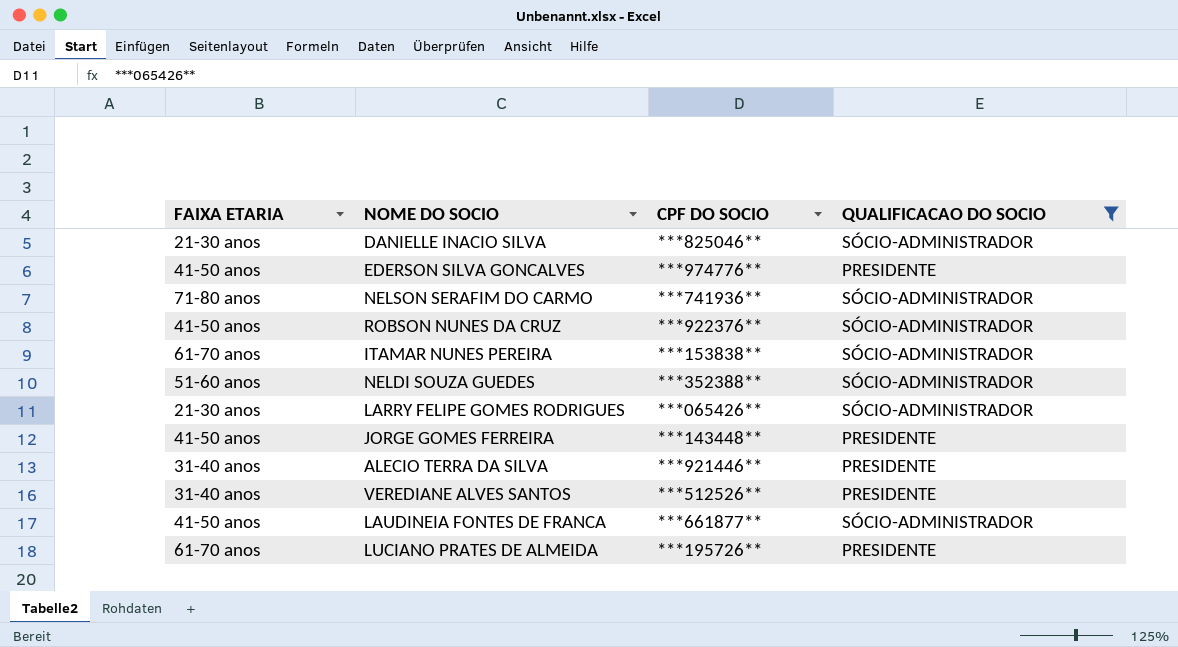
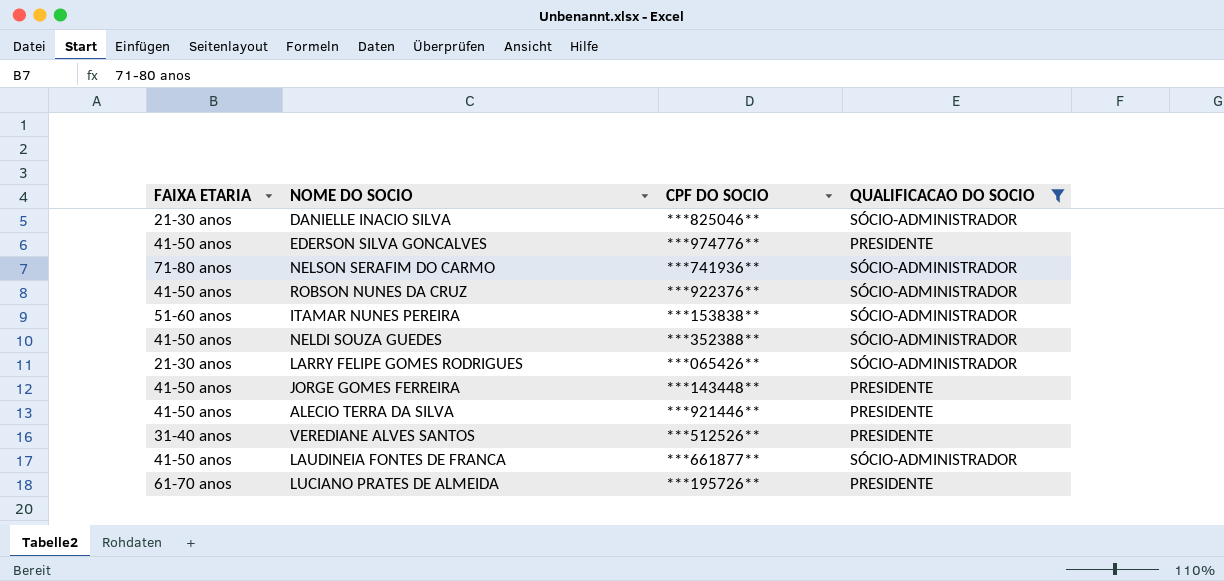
ITAMAR NUNES PEREIRA | FAIXA ETARIA: 61-70 anos -> 51-60 anos
NELDI SOUZA GUEDES | FAIXA ETARIA: 51-60 anos -> 41-50 anos
ALECIO TERRA DA SILVA | FAIXA ETARIA: 31-40 anos -> 41-50 anos

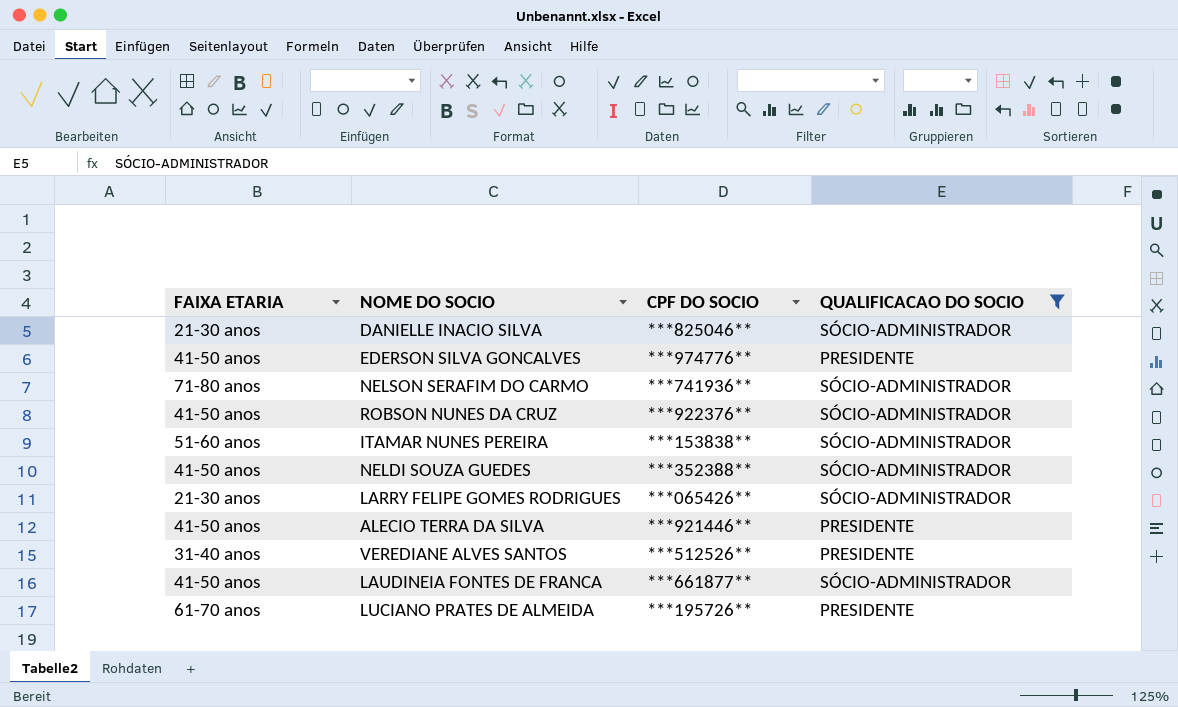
row JORGE GOMES FERREIRA: 41-50 anos | ***143448** | PRESIDENTE -> none

